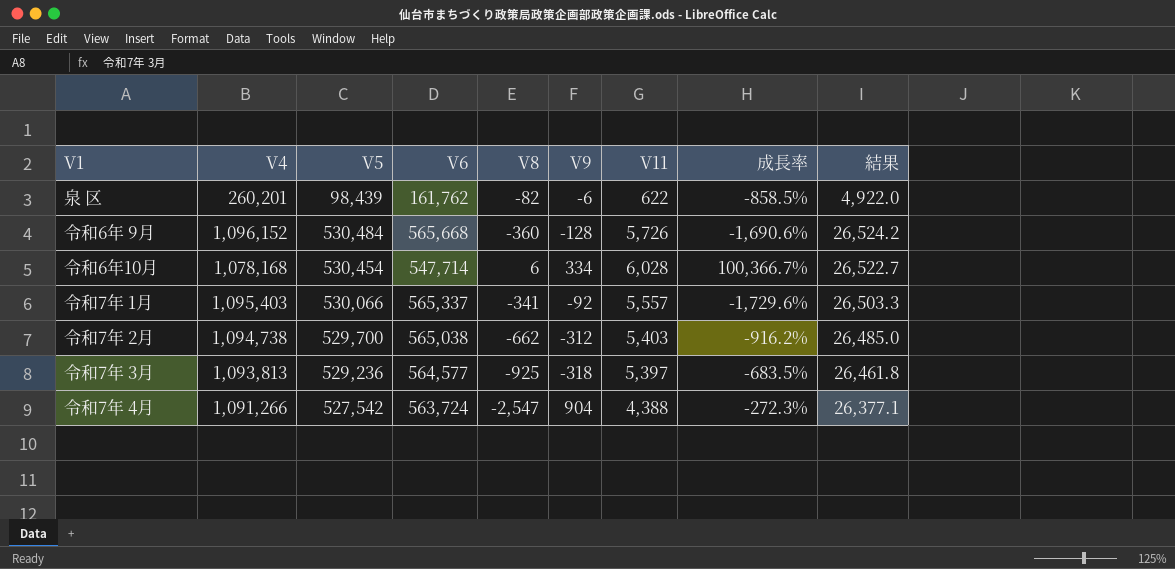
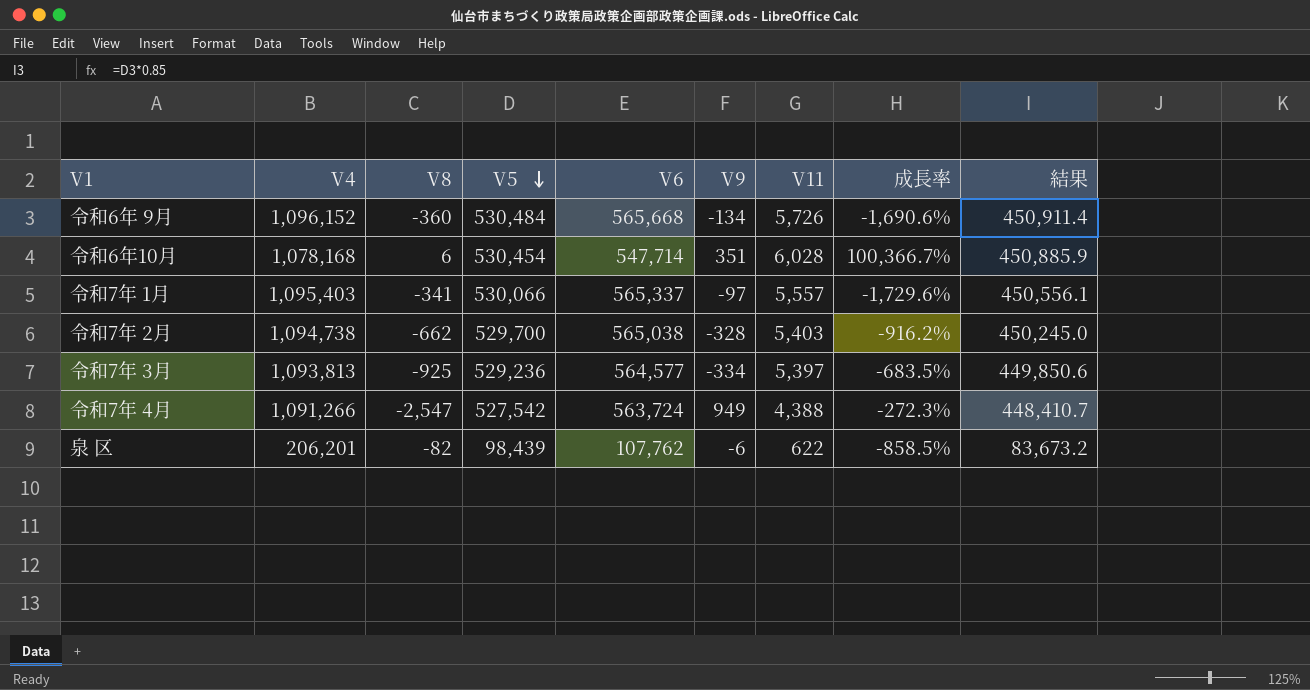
row order: none -> V5 descending
column V8 | position: 5 -> 3
column 結果 | formula: [V5] * 0.05 -> [V5] * 0.85
令和6年 9月 | V9: -128 -> -134
令和6年10月 | V9: 334 -> 351
令和7年 1月 | V9: -92 -> -97
令和7年 2月 | V9: -312 -> -328
令和7年 3月 | V9: -318 -> -334
令和7年 4月 | V9: 904 -> 949
泉 区 | V4: 260,201 -> 206,201
泉 区 | V6: 161,762 -> 107,762

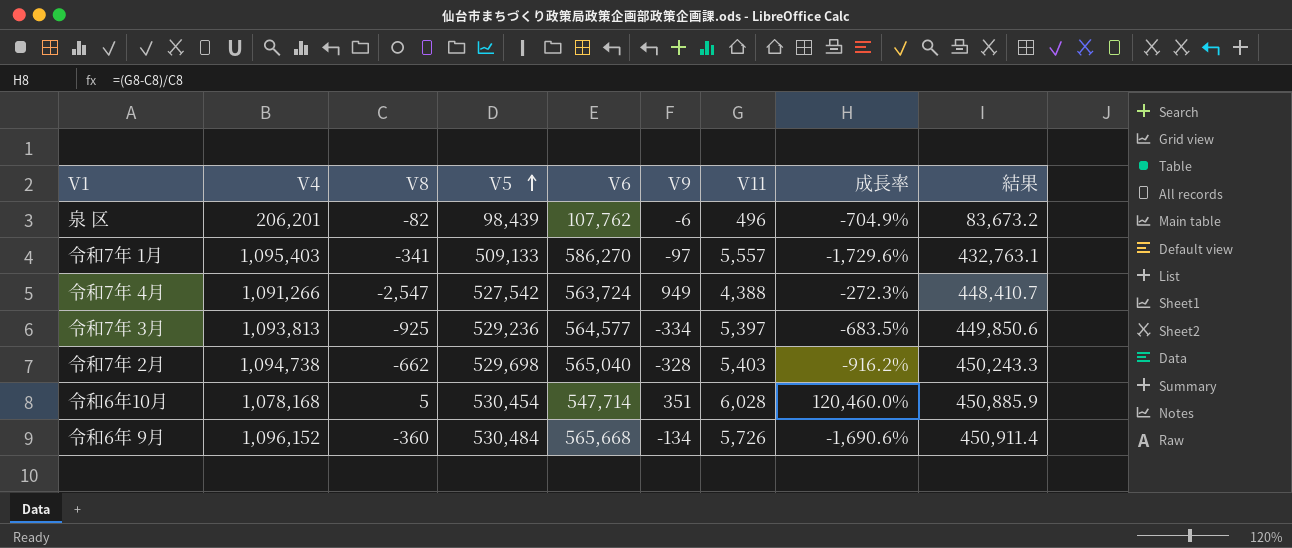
row order: V5 descending -> V5 ascending
泉 区 | V11: 622 -> 496
泉 区 | 成長率: -858.5% -> -704.9%
令和7年 1月 | V5: 530,066 -> 509,133
令和7年 1月 | V6: 565,337 -> 586,270
令和7年 1月 | 結果: 450,556.1 -> 432,763.1
令和7年 2月 | V5: 529,700 -> 529,698
令和7年 2月 | V6: 565,038 -> 565,040
令和7年 2月 | 結果: 450,245.0 -> 450,243.3
令和6年10月 | V8: 6 -> 5
令和6年10月 | 成長率: 100,366.7% -> 120,460.0%

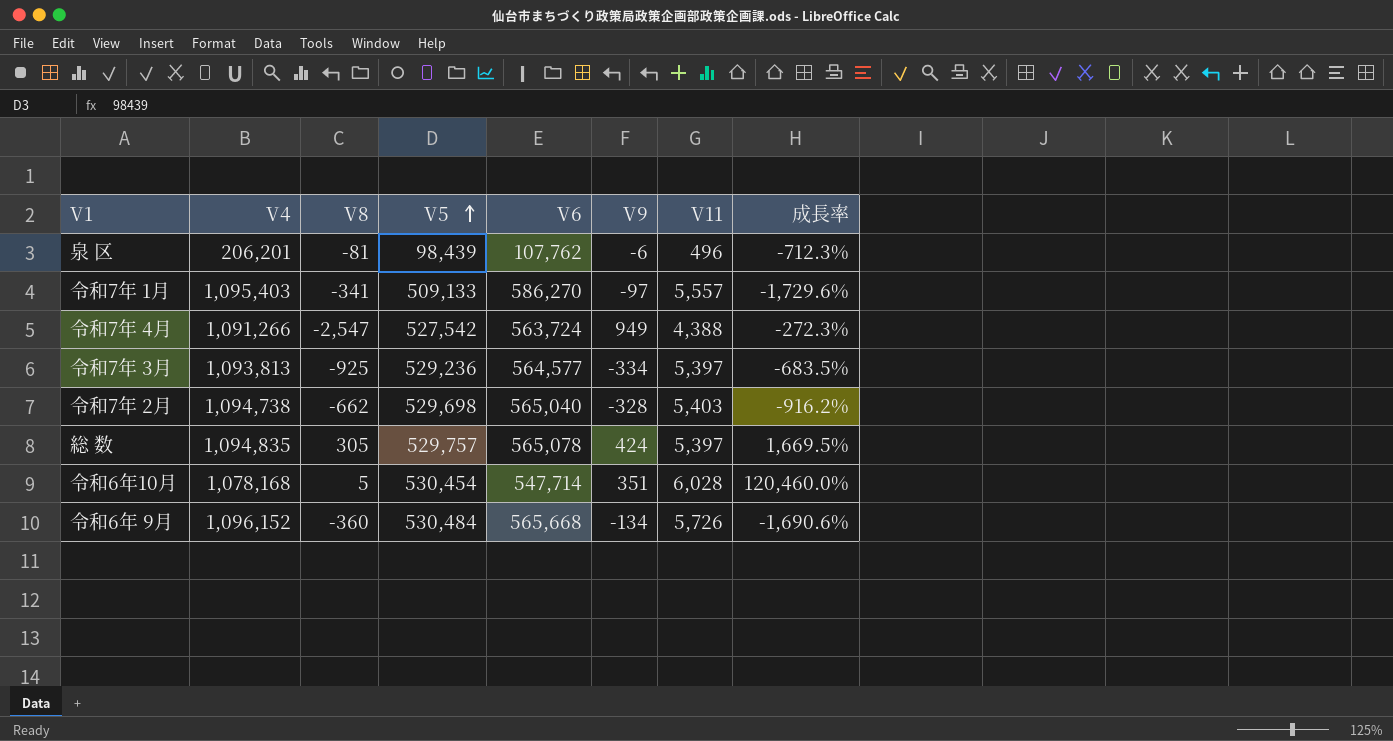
column 結果 | formula: [V5] * 0.85 -> none
泉 区 | V8: -82 -> -81
泉 区 | 成長率: -704.9% -> -712.3%
row 総 数: none -> 1,094,835 | 305 | 529,757 | 565,078 | 424 | 5,397 | 1,669.5%

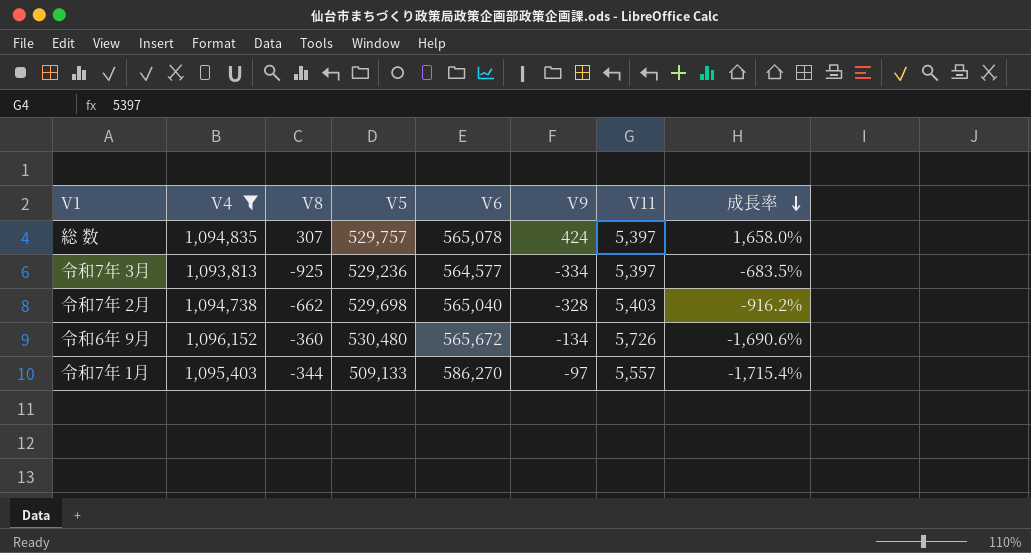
filter: none -> V4 >= 1,093,813
row order: V5 ascending -> 成長率 descending
総 数 | V8: 305 -> 307
総 数 | 成長率: 1,669.5% -> 1,658.0%
令和6年 9月 | V5: 530,484 -> 530,480
令和6年 9月 | V6: 565,668 -> 565,672
令和7年 1月 | V8: -341 -> -344
令和7年 1月 | 成長率: -1,729.6% -> -1,715.4%

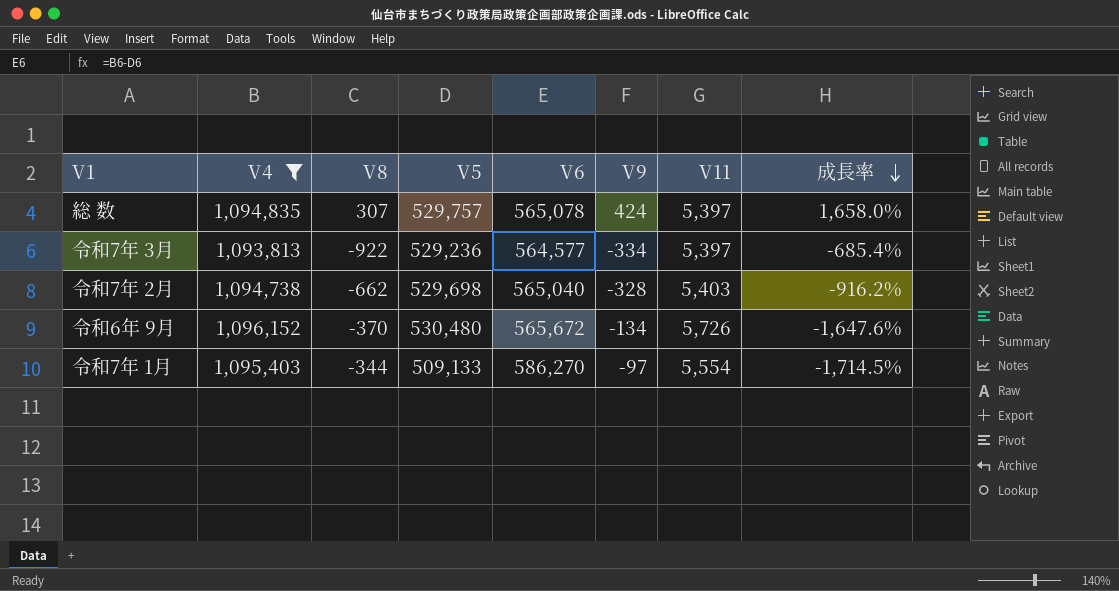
令和7年 3月 | V8: -925 -> -922
令和7年 3月 | 成長率: -683.5% -> -685.4%
令和6年 9月 | V8: -360 -> -370
令和6年 9月 | 成長率: -1,690.6% -> -1,647.6%
令和7年 1月 | V11: 5,557 -> 5,554
令和7年 1月 | 成長率: -1,715.4% -> -1,714.5%

